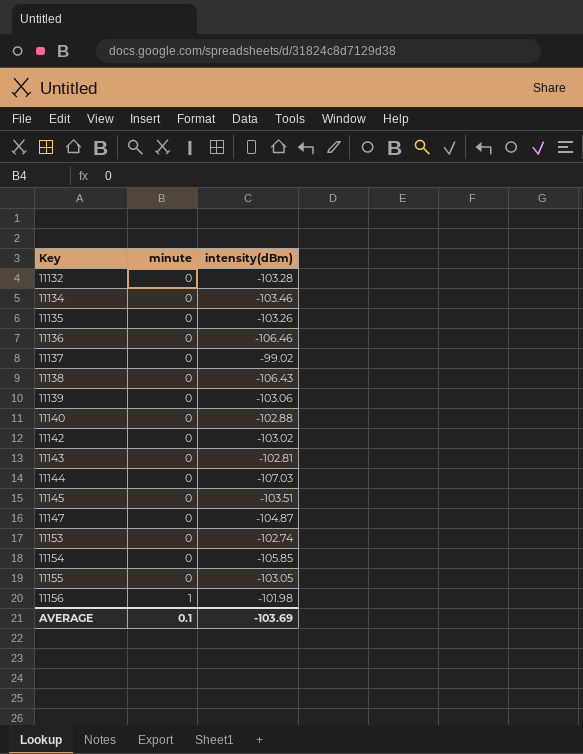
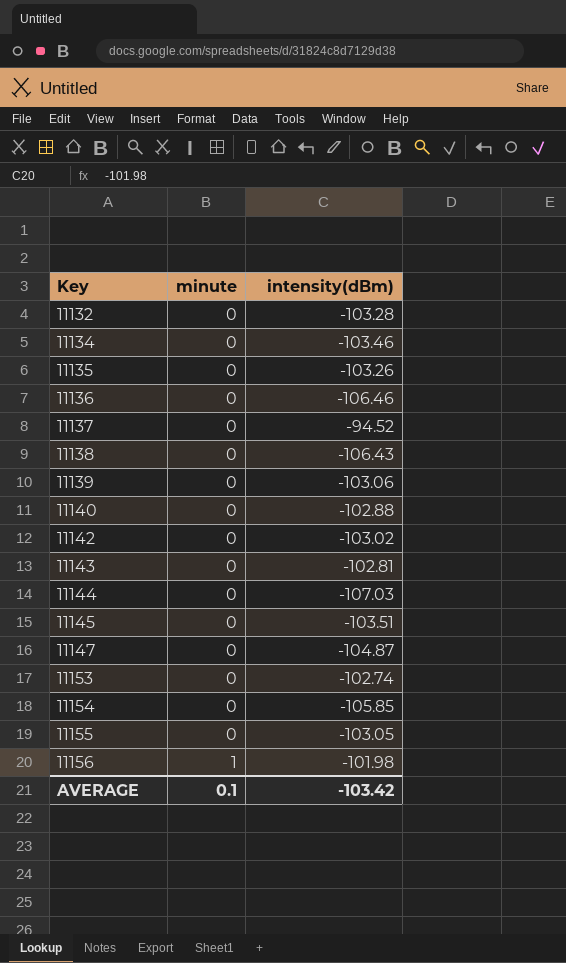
11137 | intensity(dBm): -99.02 -> -94.52
AVERAGE | intensity(dBm): -103.69 -> -103.42

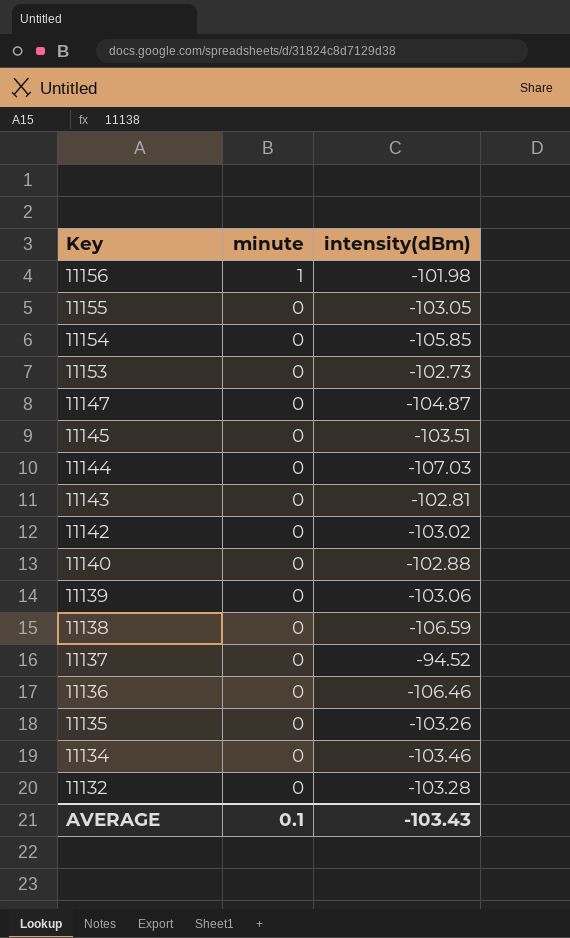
row order: Key ascending -> Key descending
11153 | intensity(dBm): -102.74 -> -102.73
11138 | intensity(dBm): -106.43 -> -106.59
AVERAGE | intensity(dBm): -103.42 -> -103.43

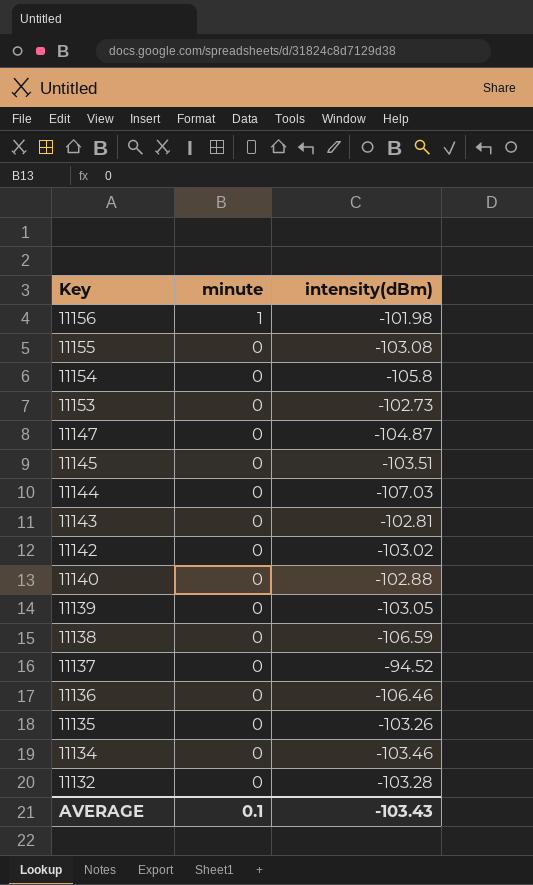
11155 | intensity(dBm): -103.05 -> -103.08
11154 | intensity(dBm): -105.85 -> -105.8
11139 | intensity(dBm): -103.06 -> -103.05

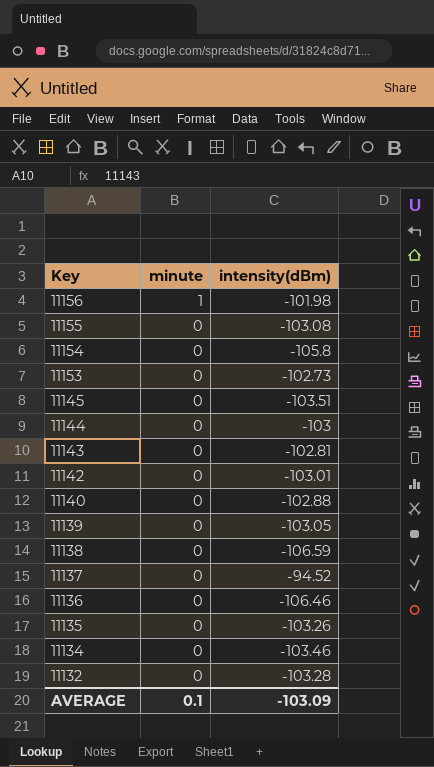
row 11147: 0 | -104.87 -> none
11144 | intensity(dBm): -107.03 -> -103
11142 | intensity(dBm): -103.02 -> -103.01
AVERAGE | intensity(dBm): -103.43 -> -103.09

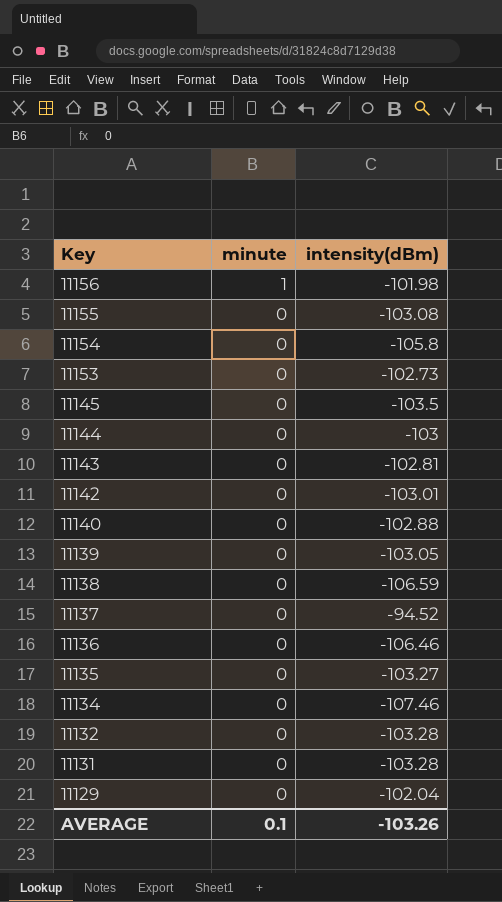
11145 | intensity(dBm): -103.51 -> -103.5
11135 | intensity(dBm): -103.26 -> -103.27
11134 | intensity(dBm): -103.46 -> -107.46
row 11131: none -> 0 | -103.28
row 11129: none -> 0 | -102.04
AVERAGE | intensity(dBm): -103.09 -> -103.26

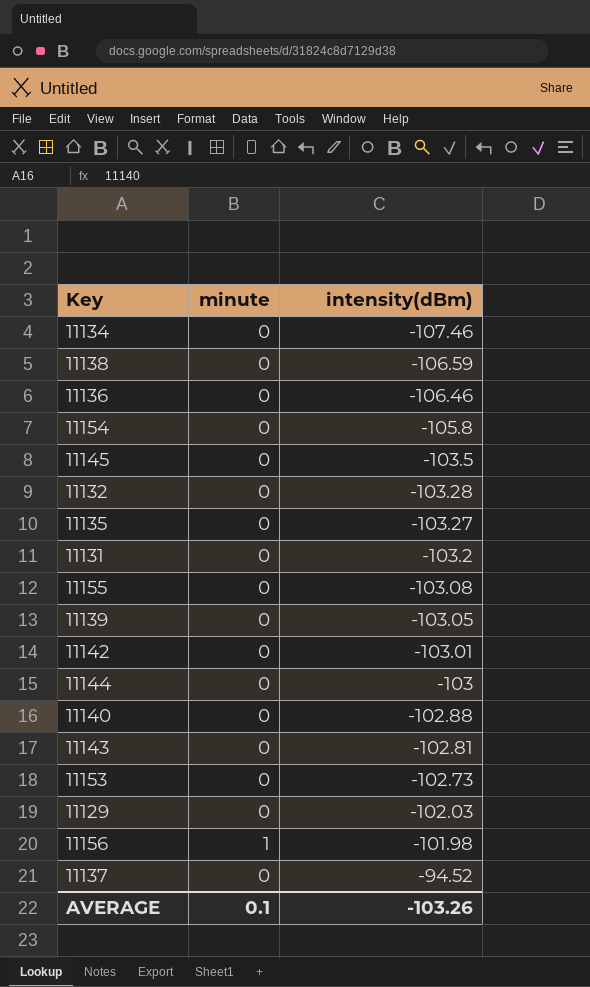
row order: Key descending -> intensity(dBm) ascending
11131 | intensity(dBm): -103.28 -> -103.2
11129 | intensity(dBm): -102.04 -> -102.03

